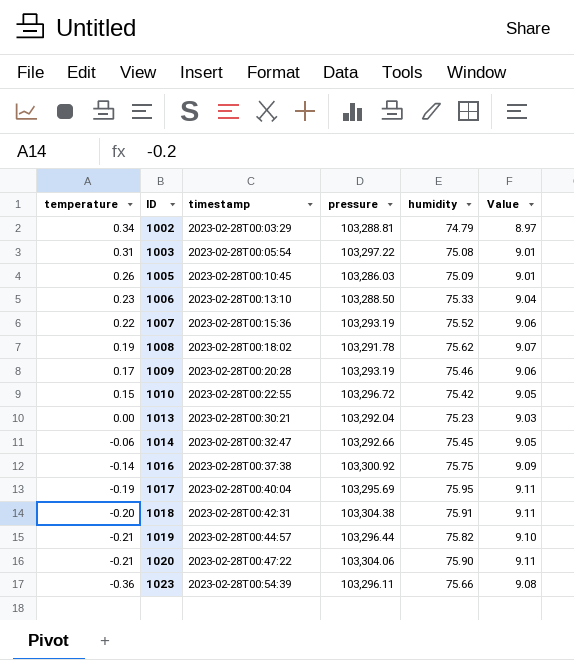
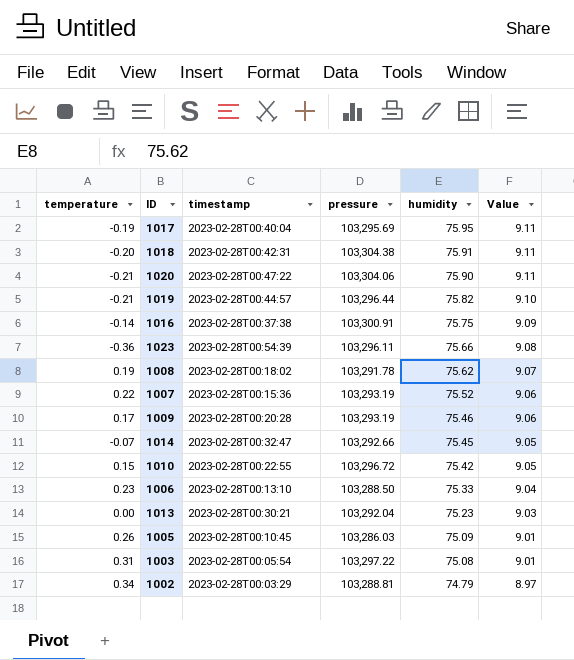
row order: temperature descending -> humidity descending
1016 | pressure: 103,300.92 -> 103,300.91
1014 | temperature: -0.06 -> -0.07

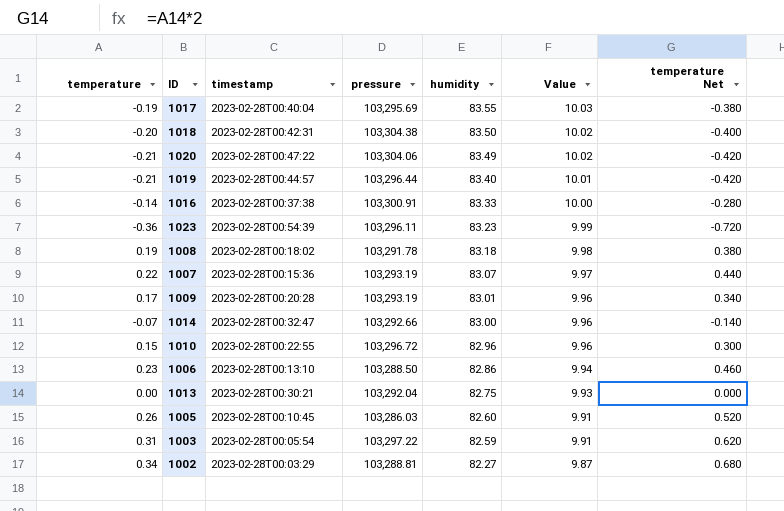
column temperature Net | formula: none -> [temperature] * 2
1017 | humidity: 75.95 -> 83.55
1017 | Value: 9.11 -> 10.03
1018 | humidity: 75.91 -> 83.50
1018 | Value: 9.11 -> 10.02
1020 | humidity: 75.90 -> 83.49
1020 | Value: 9.11 -> 10.02
1019 | humidity: 75.82 -> 83.40
1019 | Value: 9.10 -> 10.01
1016 | humidity: 75.75 -> 83.33
1016 | Value: 9.09 -> 10.00
1023 | humidity: 75.66 -> 83.23
1023 | Value: 9.08 -> 9.99
1008 | humidity: 75.62 -> 83.18
1008 | Value: 9.07 -> 9.98
1007 | humidity: 75.52 -> 83.07
1007 | Value: 9.06 -> 9.97
1009 | humidity: 75.46 -> 83.01
1009 | Value: 9.06 -> 9.96
1014 | humidity: 75.45 -> 83.00
1014 | Value: 9.05 -> 9.96
1010 | humidity: 75.42 -> 82.96
1010 | Value: 9.05 -> 9.96
1006 | humidity: 75.33 -> 82.86
1006 | Value: 9.04 -> 9.94
1013 | humidity: 75.23 -> 82.75
1013 | Value: 9.03 -> 9.93
1005 | humidity: 75.09 -> 82.60
1005 | Value: 9.01 -> 9.91
1003 | humidity: 75.08 -> 82.59
1003 | Value: 9.01 -> 9.91
1002 | humidity: 74.79 -> 82.27
1002 | Value: 8.97 -> 9.87

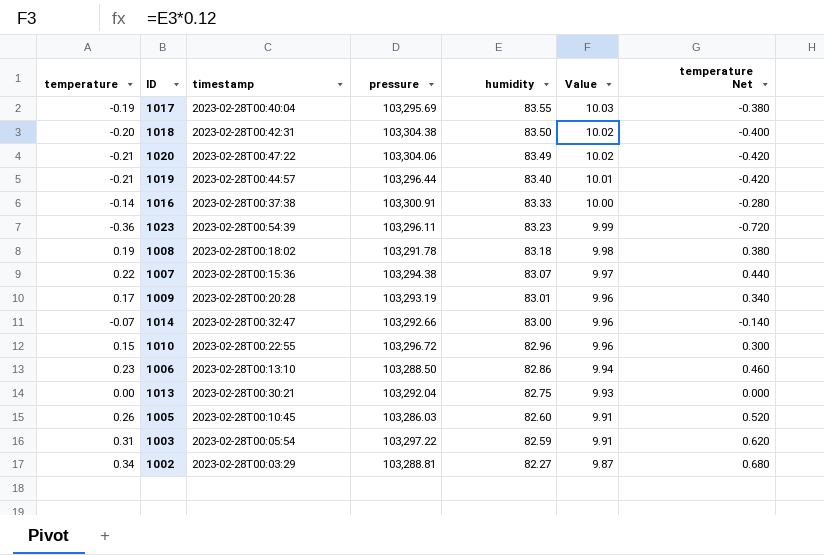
1007 | pressure: 103,293.19 -> 103,294.38

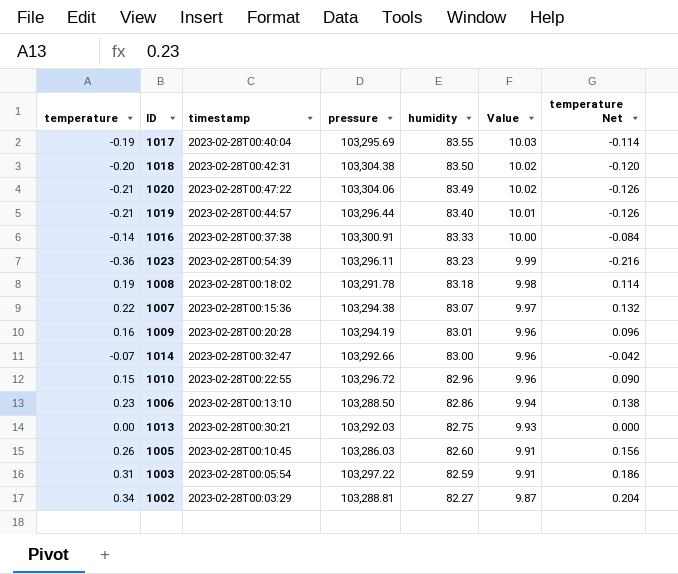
column temperature Net | formula: [temperature] * 2 -> [temperature] * 0.6
1009 | temperature: 0.17 -> 0.16
1009 | pressure: 103,293.19 -> 103,294.19
1013 | pressure: 103,292.04 -> 103,292.03

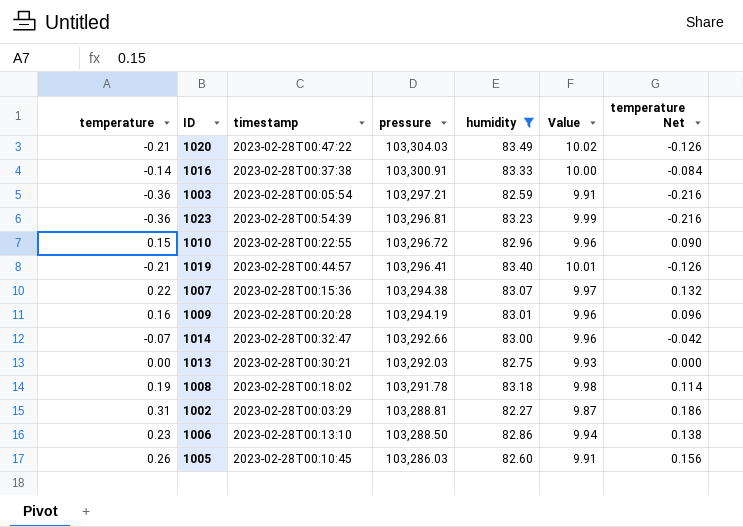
filter: none -> humidity <= 83.49
row order: humidity descending -> pressure descending
1020 | pressure: 103,304.06 -> 103,304.03
1003 | temperature: 0.31 -> -0.36
1003 | pressure: 103,297.22 -> 103,297.21
1003 | temperature Net: 0.186 -> -0.216
1023 | pressure: 103,296.11 -> 103,296.81
1019 | pressure: 103,296.44 -> 103,296.41
1002 | temperature: 0.34 -> 0.31
1002 | temperature Net: 0.204 -> 0.186

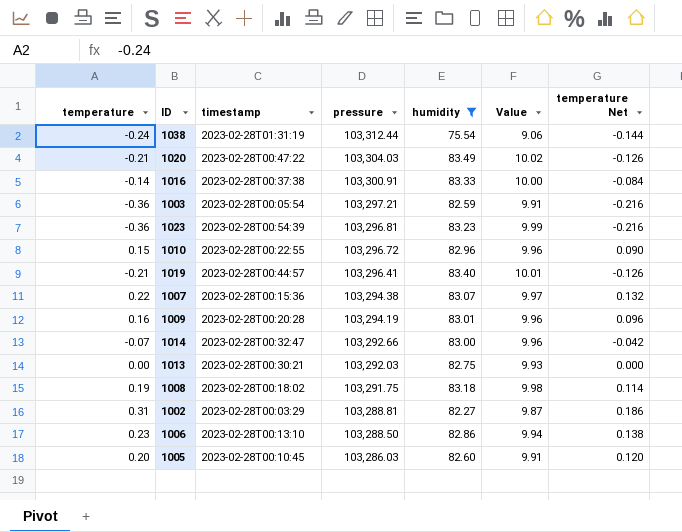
row 1038: none -> -0.24 | 2023-02-28T01:31:19 | 103,312.44 | 75.54 | 9.06 | -0.144
1008 | pressure: 103,291.78 -> 103,291.75
1005 | temperature: 0.26 -> 0.20
1005 | temperature Net: 0.156 -> 0.120

